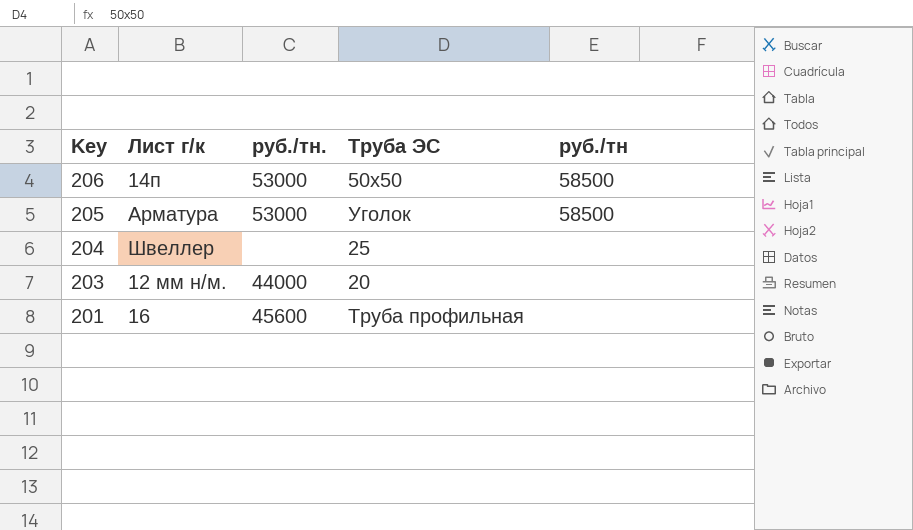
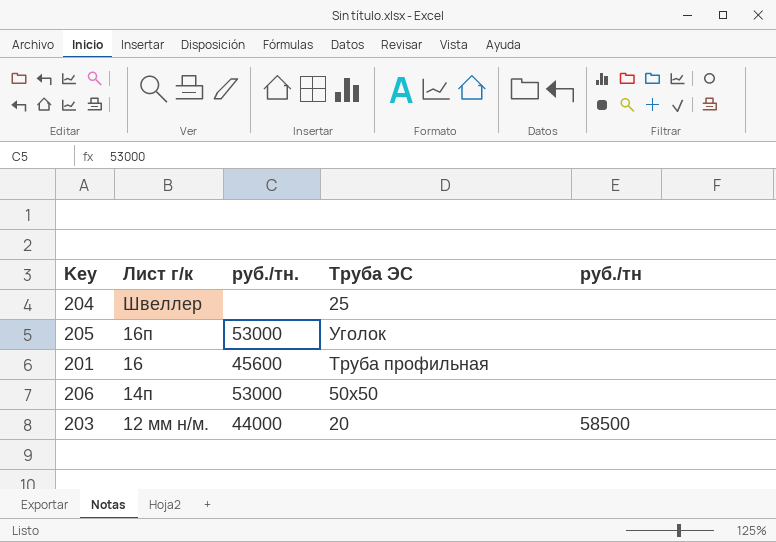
row order: Key descending -> Лист г/к descending
205 | Лист г/к: Арматура -> 16п
205 | руб./тн: 58500 -> none
206 | руб./тн: 58500 -> none
203 | руб./тн: none -> 58500

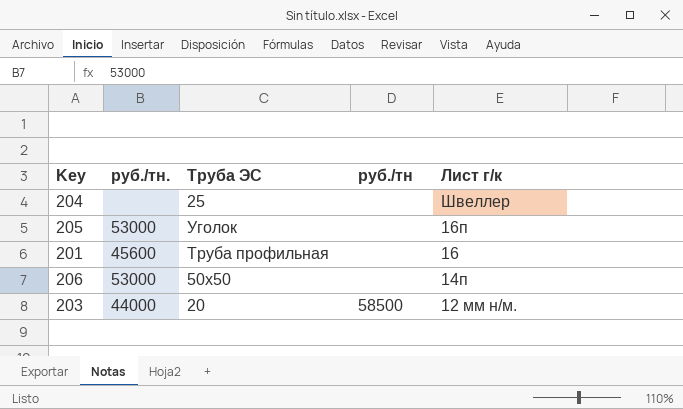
column Лист г/к | position: 2 -> 5

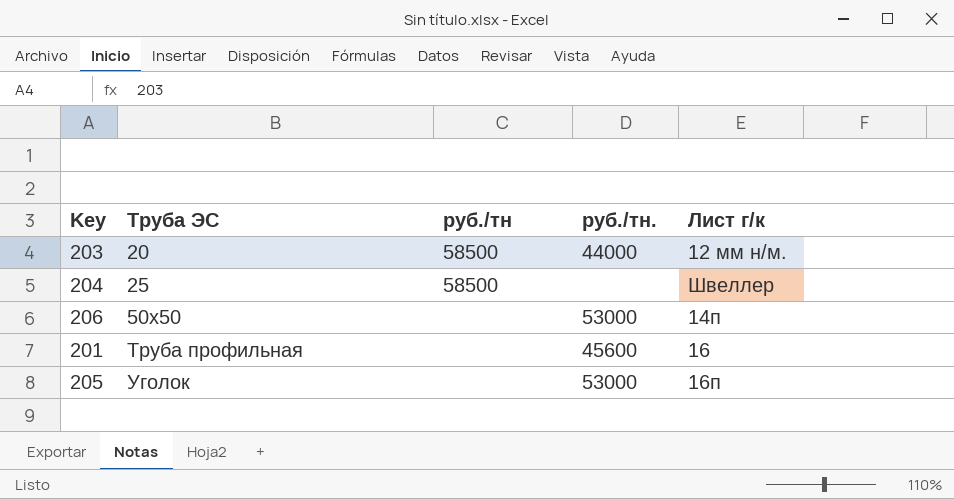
row order: Лист г/к descending -> Труба ЭС ascending
column руб./тн. | position: 2 -> 4
204 | руб./тн: none -> 58500

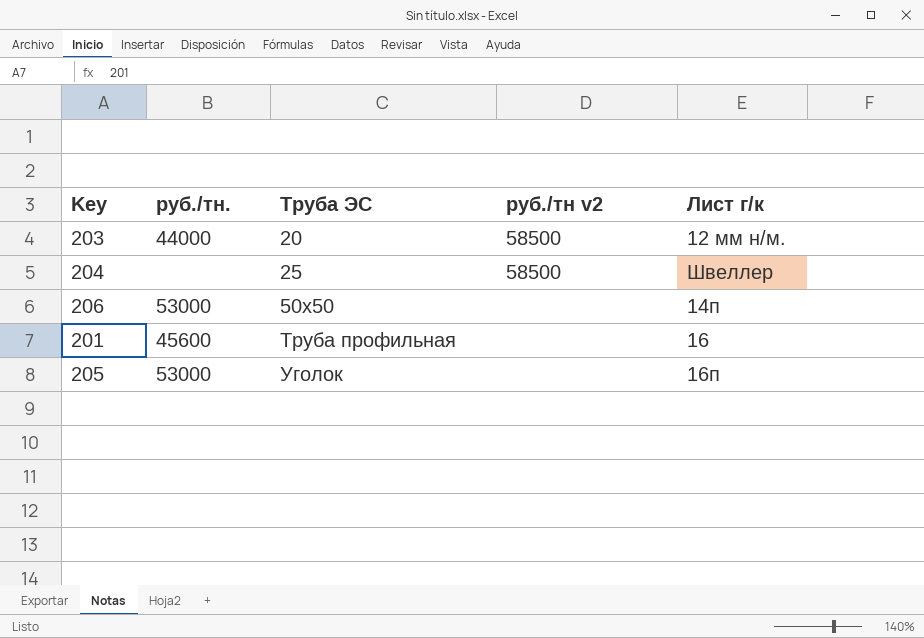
column руб./тн. | position: 4 -> 2
column name: руб./тн -> руб./тн v2

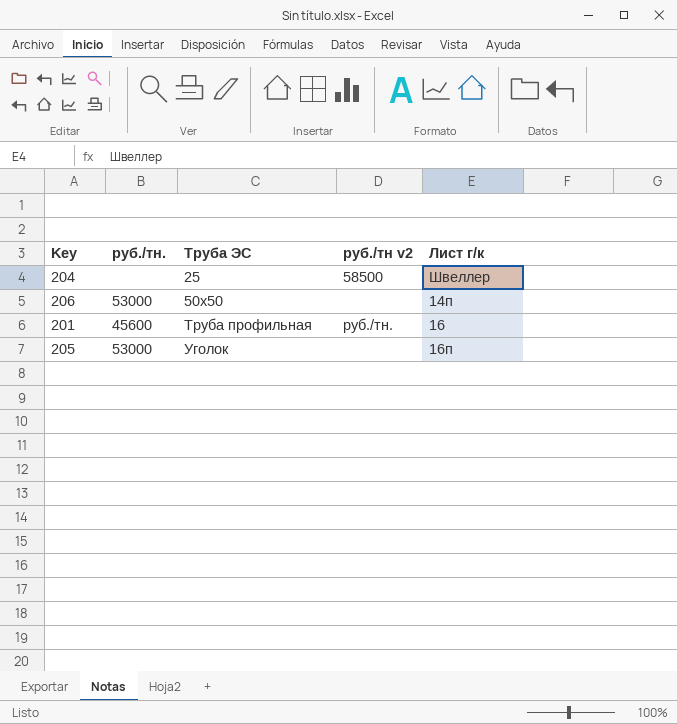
row 203: 44000 | 20 | 58500 | 12 мм н/м. -> none
201 | руб./тн v2: none -> руб./тн.

